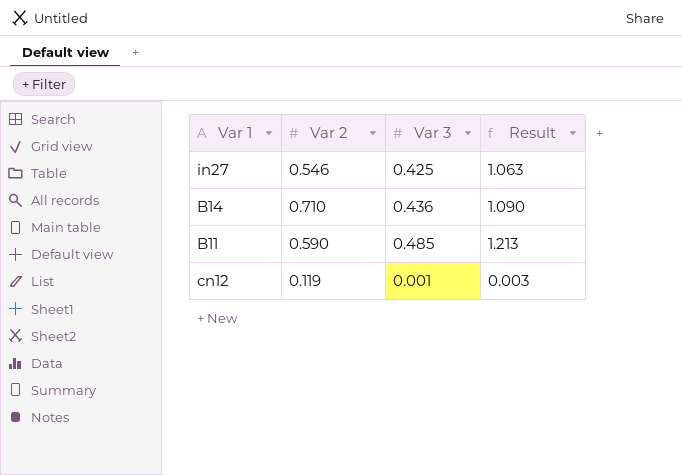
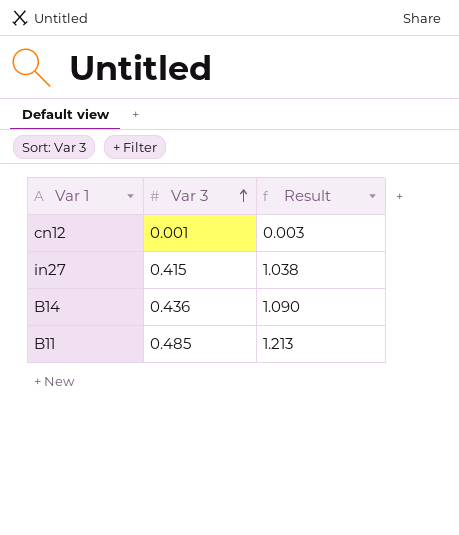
row order: none -> Var 3 ascending
column Var 2 | position: 2 -> none
in27 | Var 3: 0.425 -> 0.415
in27 | Result: 1.063 -> 1.038

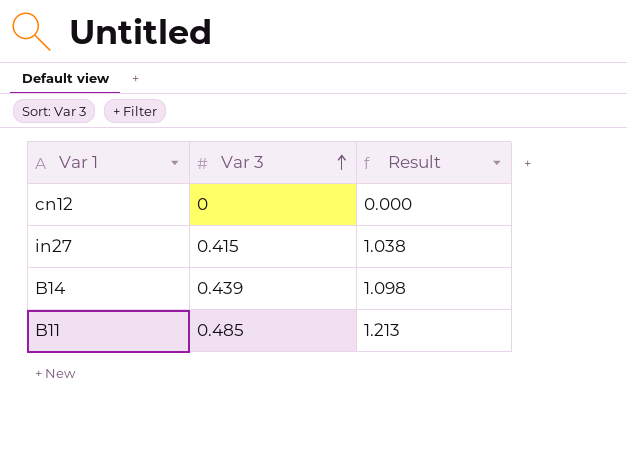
cn12 | Var 3: 0.001 -> 0
cn12 | Result: 0.003 -> 0.000
B14 | Var 3: 0.436 -> 0.439
B14 | Result: 1.090 -> 1.098

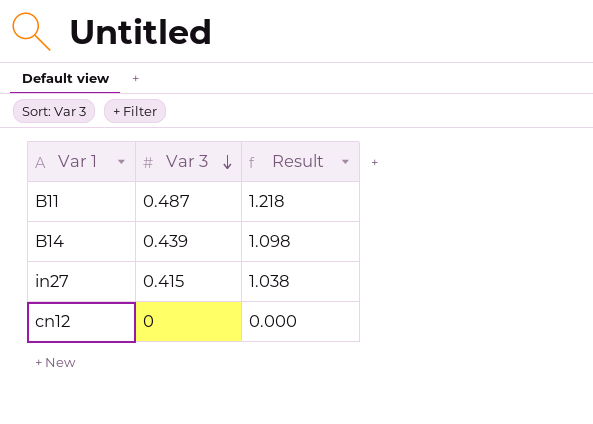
row order: Var 3 ascending -> Var 3 descending
B11 | Var 3: 0.485 -> 0.487
B11 | Result: 1.213 -> 1.218

